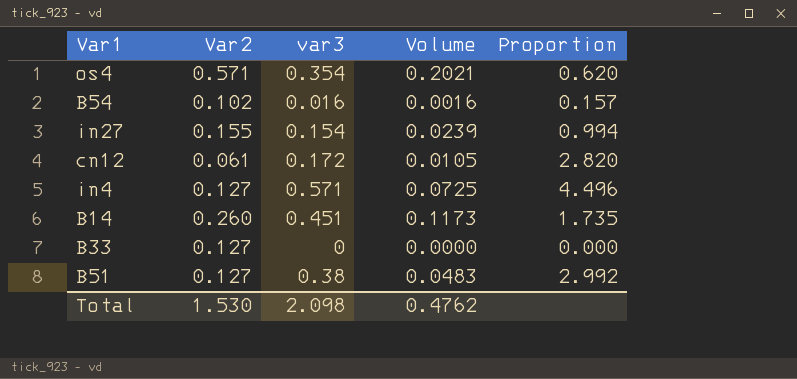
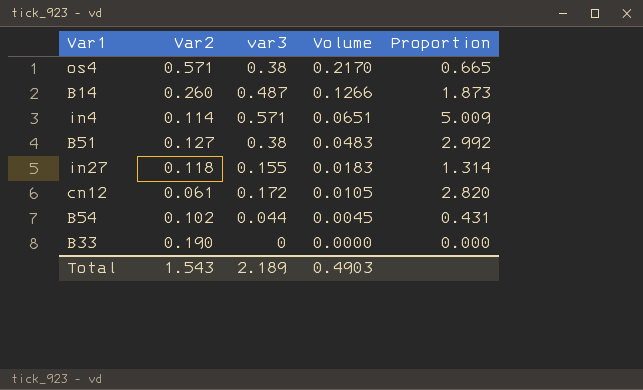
row order: none -> Volume descending
os4 | var3: 0.354 -> 0.38
os4 | Volume: 0.2021 -> 0.2170
os4 | Proportion: 0.620 -> 0.665
B14 | var3: 0.451 -> 0.487
B14 | Volume: 0.1173 -> 0.1266
B14 | Proportion: 1.735 -> 1.873
in4 | Var2: 0.127 -> 0.114
in4 | Volume: 0.0725 -> 0.0651
in4 | Proportion: 4.496 -> 5.009
in27 | Var2: 0.155 -> 0.118
in27 | var3: 0.154 -> 0.155
in27 | Volume: 0.0239 -> 0.0183
in27 | Proportion: 0.994 -> 1.314
B54 | var3: 0.016 -> 0.044
B54 | Volume: 0.0016 -> 0.0045
B54 | Proportion: 0.157 -> 0.431
B33 | Var2: 0.127 -> 0.190
Total | Var2: 1.530 -> 1.543
Total | var3: 2.098 -> 2.189
Total | Volume: 0.4762 -> 0.4903

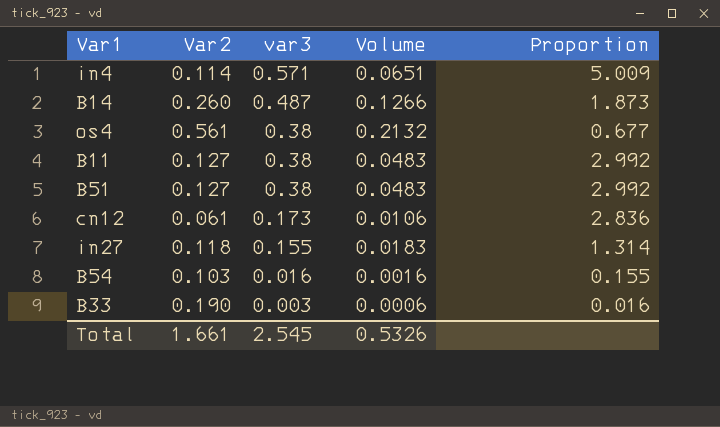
row order: Volume descending -> var3 descending
os4 | Var2: 0.571 -> 0.561
os4 | Volume: 0.2170 -> 0.2132
os4 | Proportion: 0.665 -> 0.677
row B11: none -> 0.127 | 0.38 | 0.0483 | 2.992
cn12 | var3: 0.172 -> 0.173
cn12 | Volume: 0.0105 -> 0.0106
cn12 | Proportion: 2.820 -> 2.836
B54 | Var2: 0.102 -> 0.103
B54 | var3: 0.044 -> 0.016
B54 | Volume: 0.0045 -> 0.0016
B54 | Proportion: 0.431 -> 0.155
B33 | var3: 0 -> 0.003
B33 | Volume: 0.0000 -> 0.0006
B33 | Proportion: 0.000 -> 0.016
Total | Var2: 1.543 -> 1.661
Total | var3: 2.189 -> 2.545
Total | Volume: 0.4903 -> 0.5326

